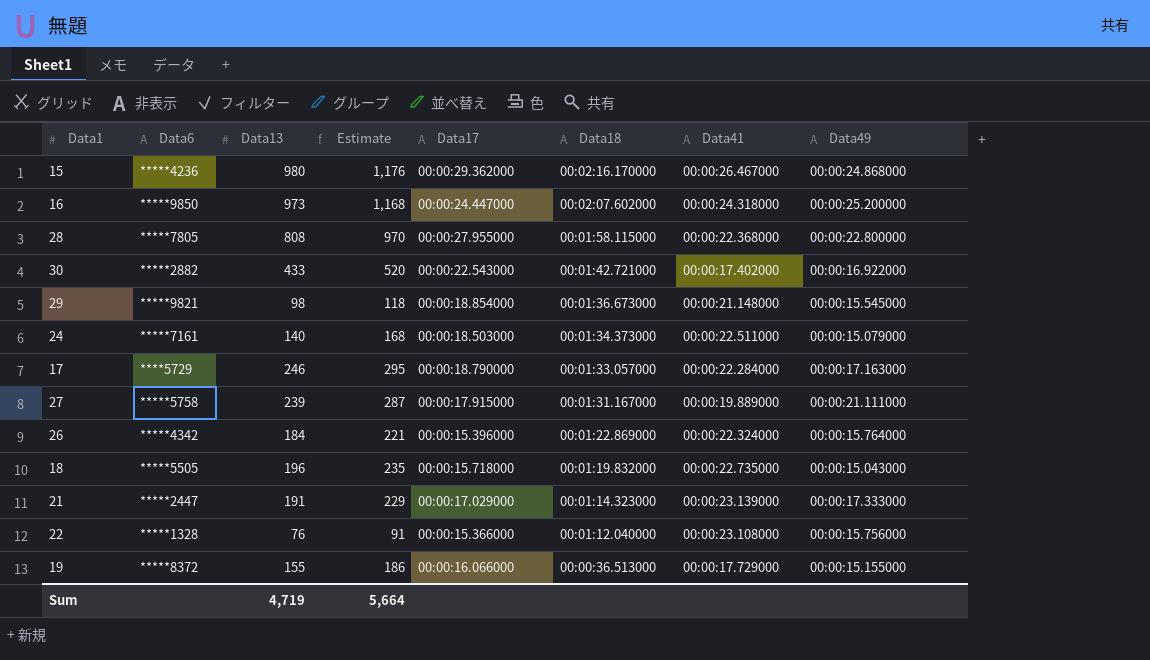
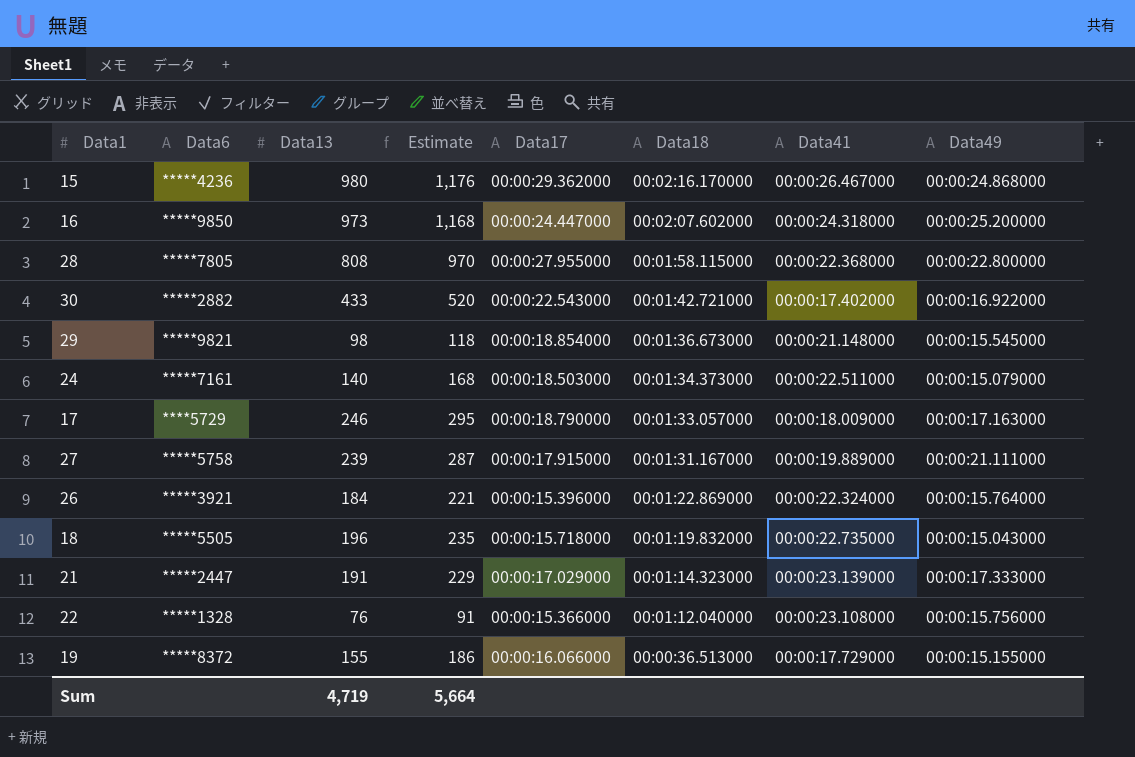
17 | Data41: 00:00:22.284000 -> 00:00:18.009000
26 | Data6: *****4342 -> *****3921

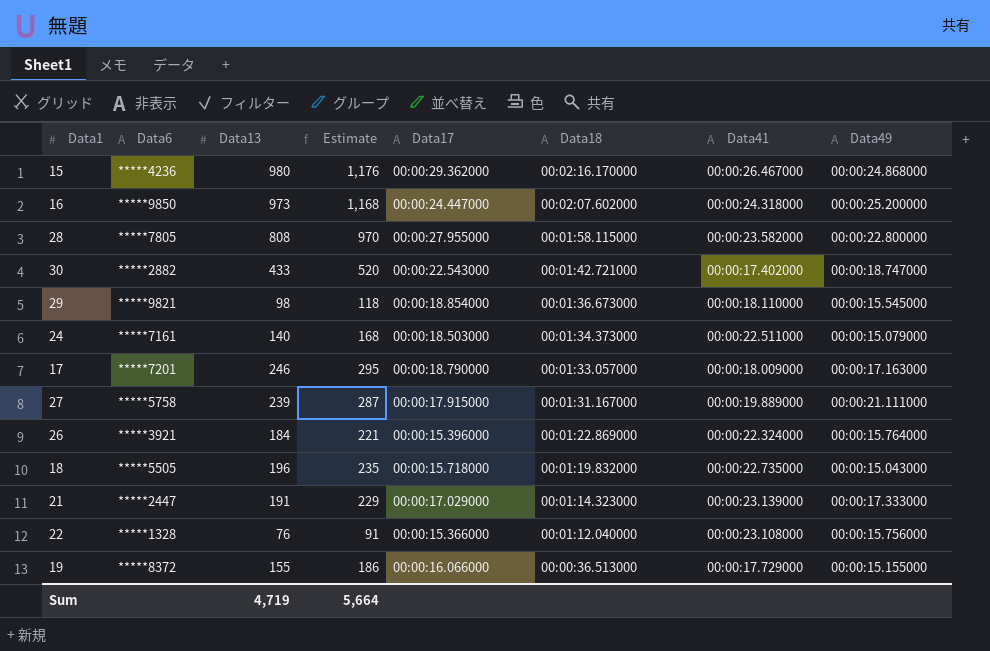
28 | Data41: 00:00:22.368000 -> 00:00:23.582000
30 | Data49: 00:00:16.922000 -> 00:00:18.747000
29 | Data41: 00:00:21.148000 -> 00:00:18.110000
17 | Data6: ****5729 -> *****7201

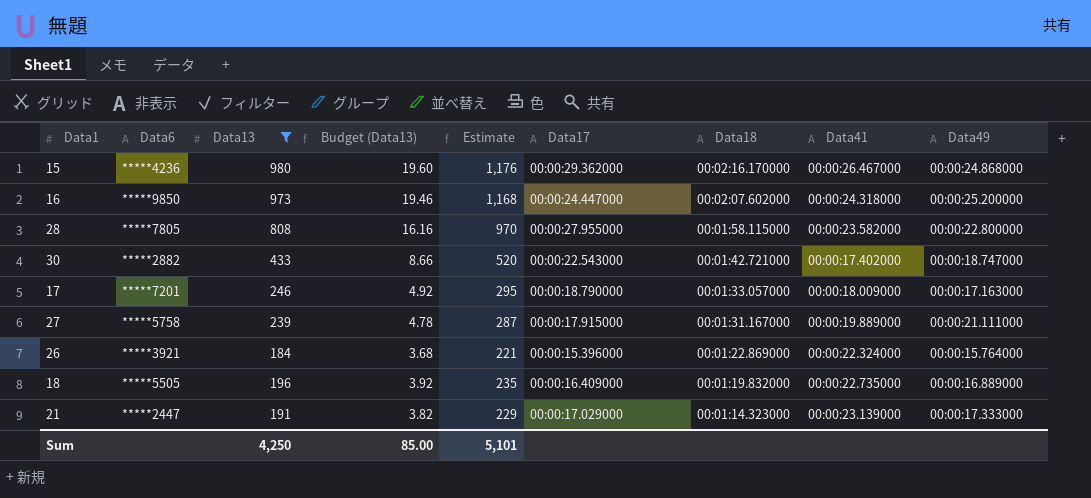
filter: none -> Data13 >= 184
column Budget (Data13) | formula: none -> [Data13] * 0.02
18 | Data17: 00:00:15.718000 -> 00:00:16.409000
18 | Data49: 00:00:15.043000 -> 00:00:16.889000
Sum | Data13: 4,719 -> 4,250
Sum | Estimate: 5,664 -> 5,101

